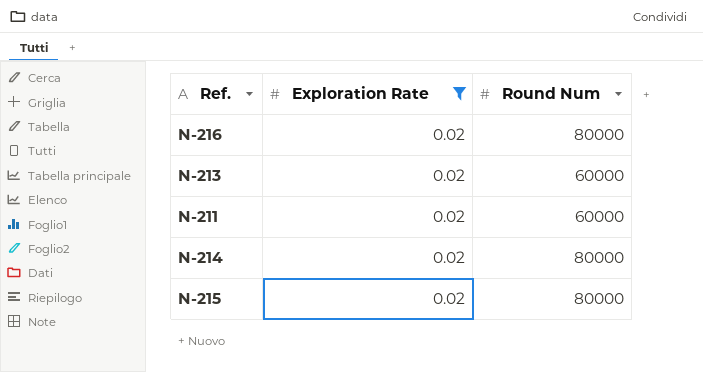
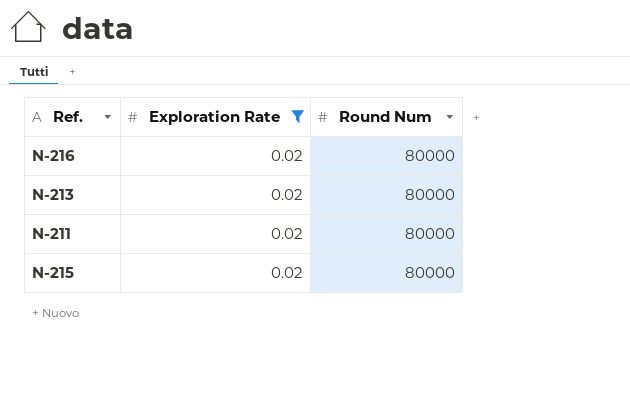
row N-214: 0.02 | 80000 -> none
N-213 | Round Num: 60000 -> 80000
N-211 | Round Num: 60000 -> 80000

